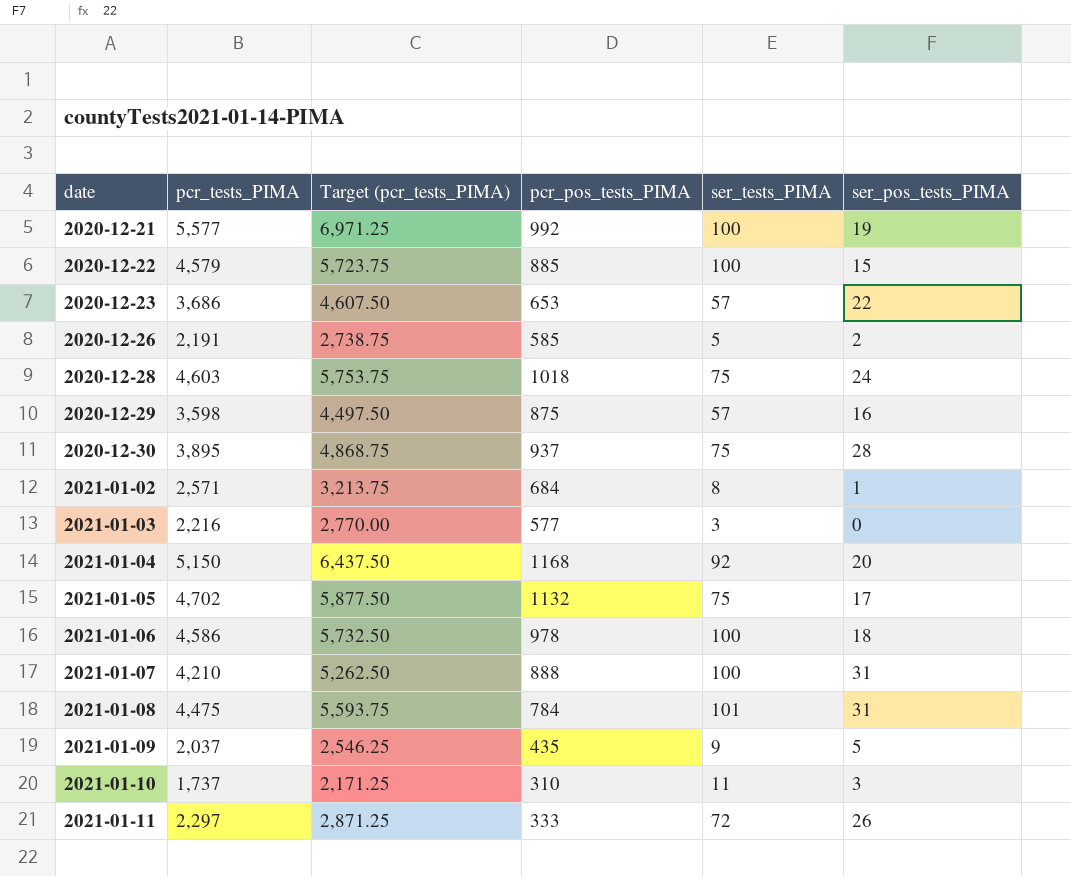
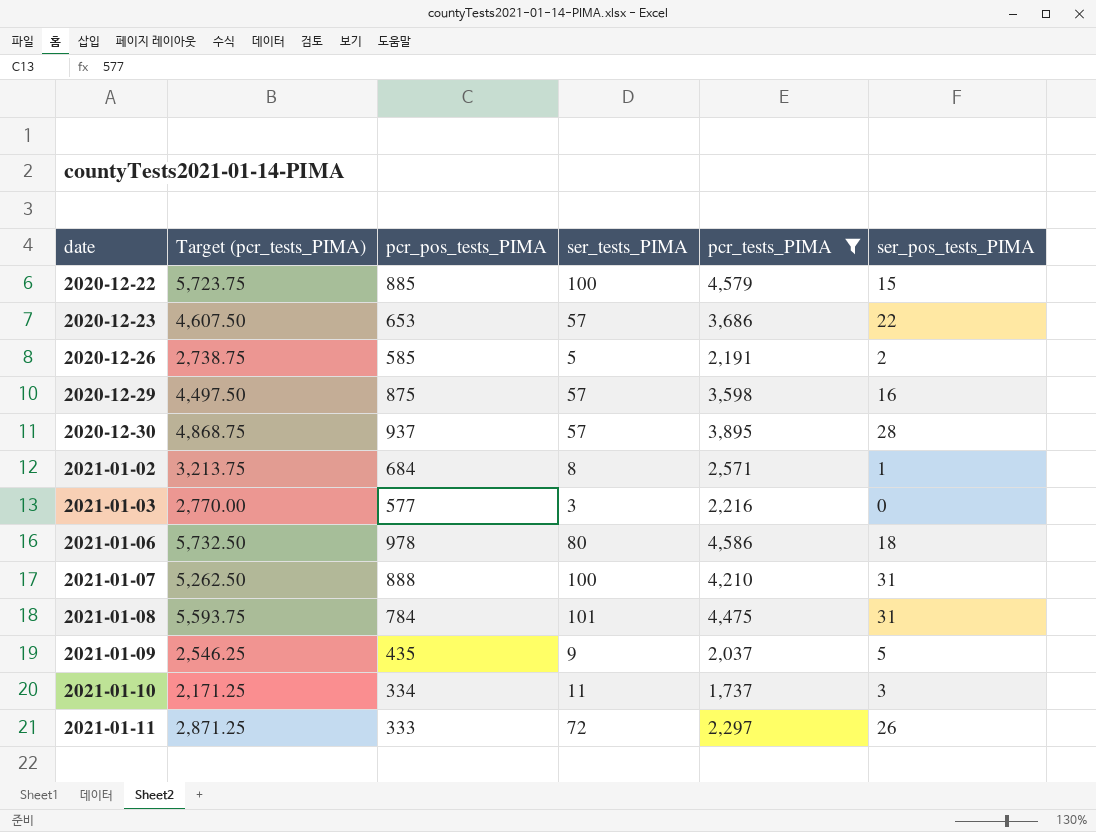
filter: none -> pcr_tests_PIMA <= 4,586
column pcr_tests_PIMA | position: 2 -> 5
2020-12-30 | ser_tests_PIMA: 75 -> 57
2021-01-06 | ser_tests_PIMA: 100 -> 80
2021-01-10 | pcr_pos_tests_PIMA: 310 -> 334

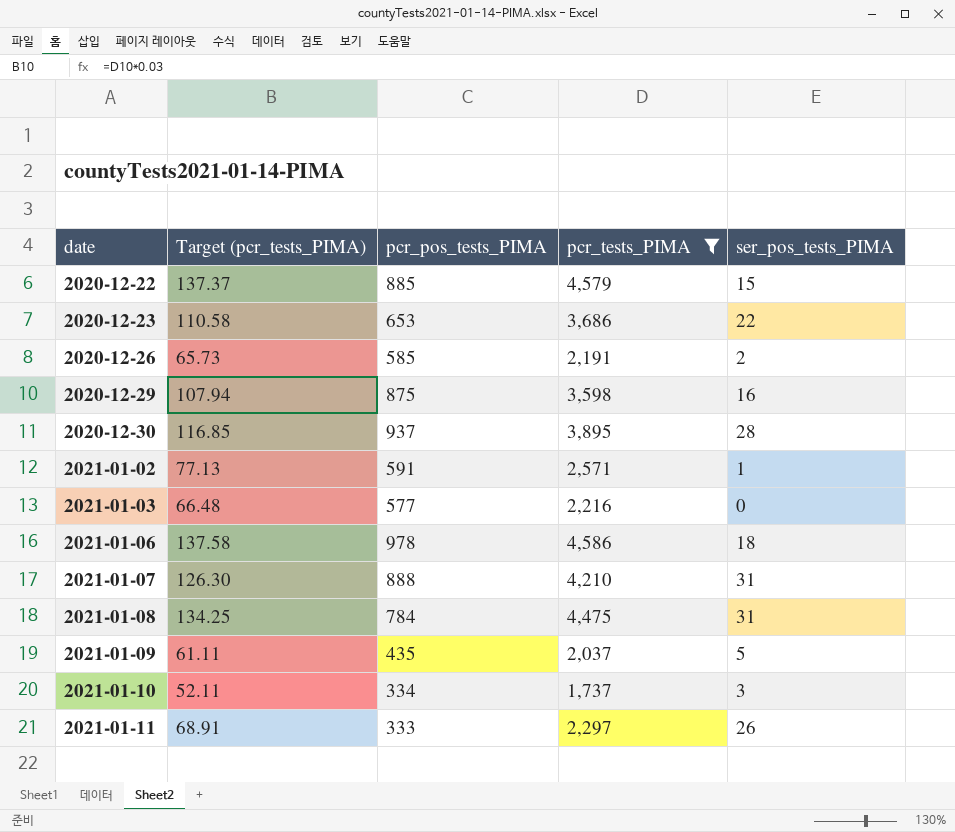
column ser_tests_PIMA | position: 4 -> none
column Target (pcr_tests_PIMA) | formula: [pcr_tests_PIMA] * 1.25 -> [pcr_tests_PIMA] * 0.03
2021-01-02 | pcr_pos_tests_PIMA: 684 -> 591

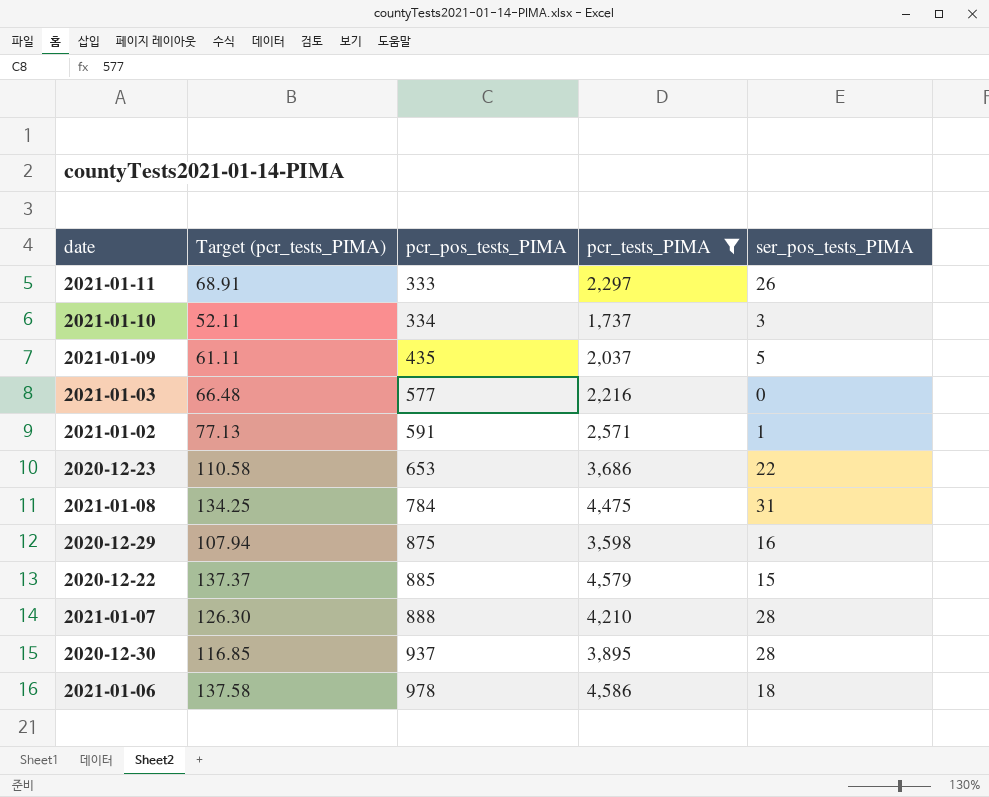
row order: date ascending -> pcr_pos_tests_PIMA ascending
row 2020-12-26: 65.73 | 585 | 2,191 | 2 -> none
2021-01-07 | ser_pos_tests_PIMA: 31 -> 28

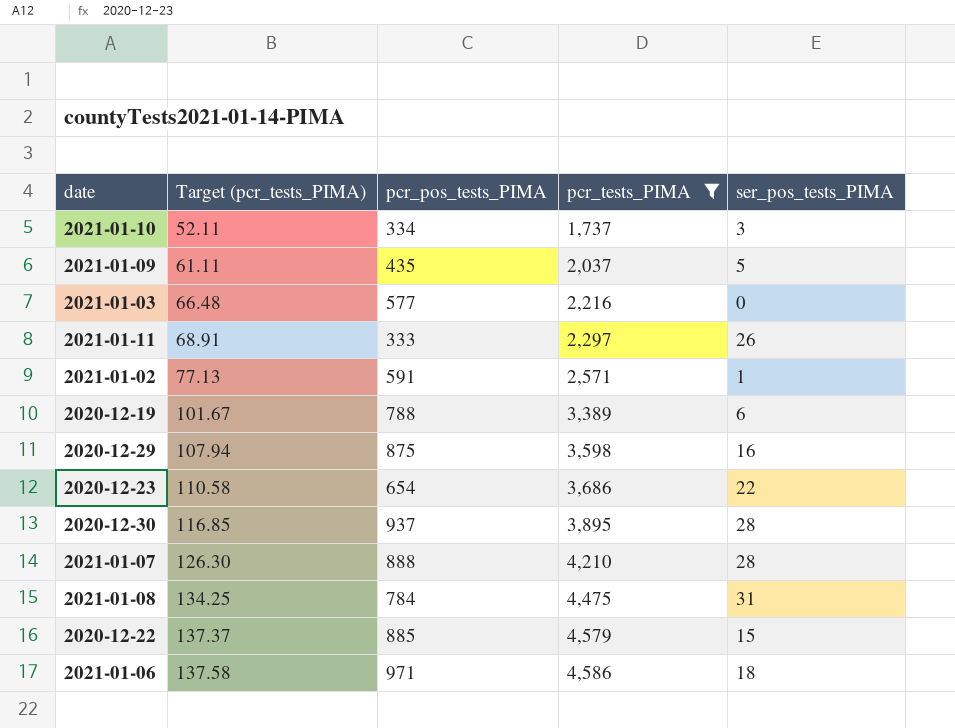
row order: pcr_pos_tests_PIMA ascending -> Target (pcr_tests_PIMA) ascending
row 2020-12-19: none -> 101.67 | 788 | 3,389 | 6
2020-12-23 | pcr_pos_tests_PIMA: 653 -> 654
2021-01-06 | pcr_pos_tests_PIMA: 978 -> 971

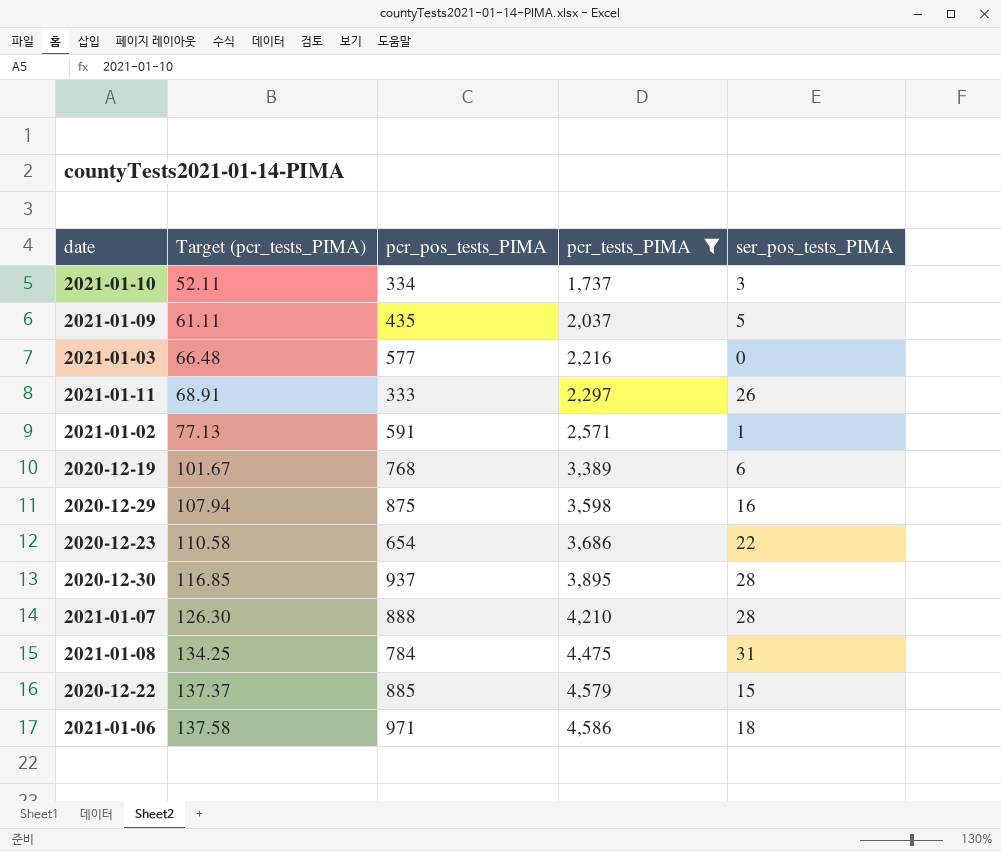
2020-12-19 | pcr_pos_tests_PIMA: 788 -> 768

